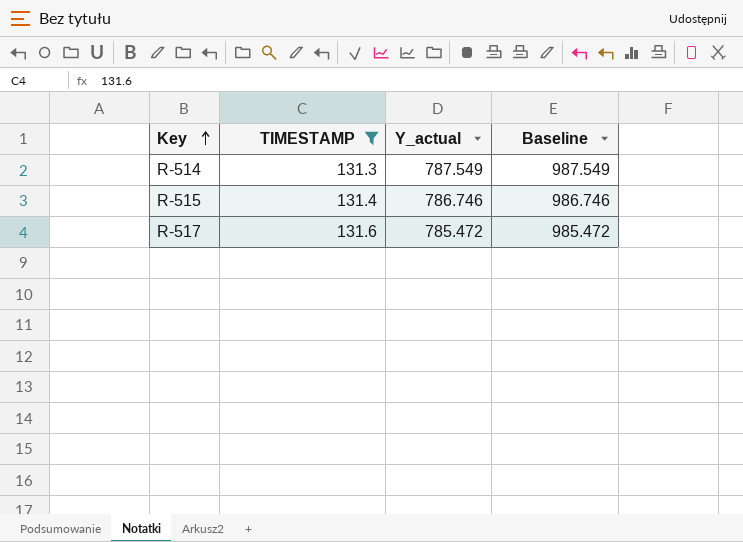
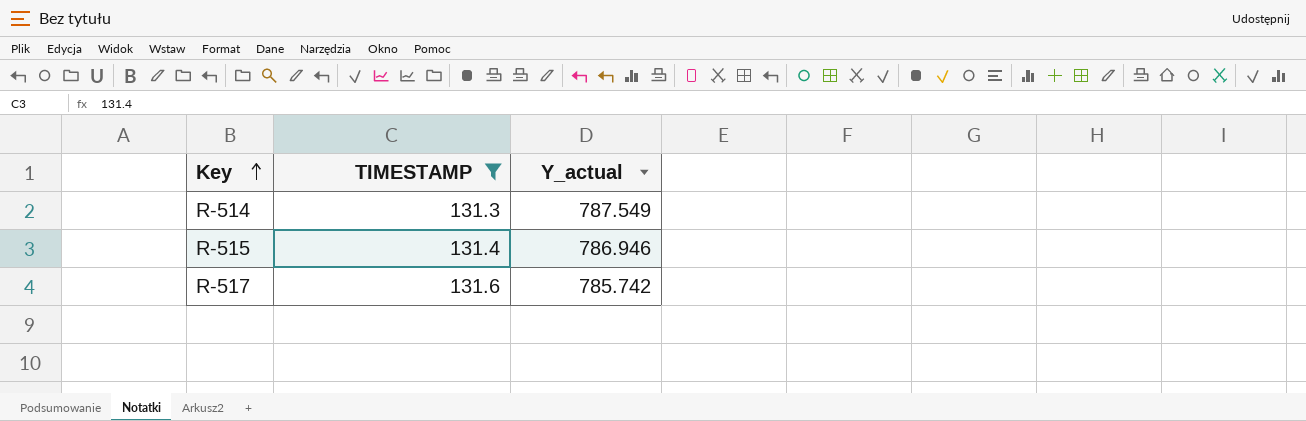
column Baseline | formula: [Y_actual] + 200 -> none
R-515 | Y_actual: 786.746 -> 786.946
R-517 | Y_actual: 785.472 -> 785.742

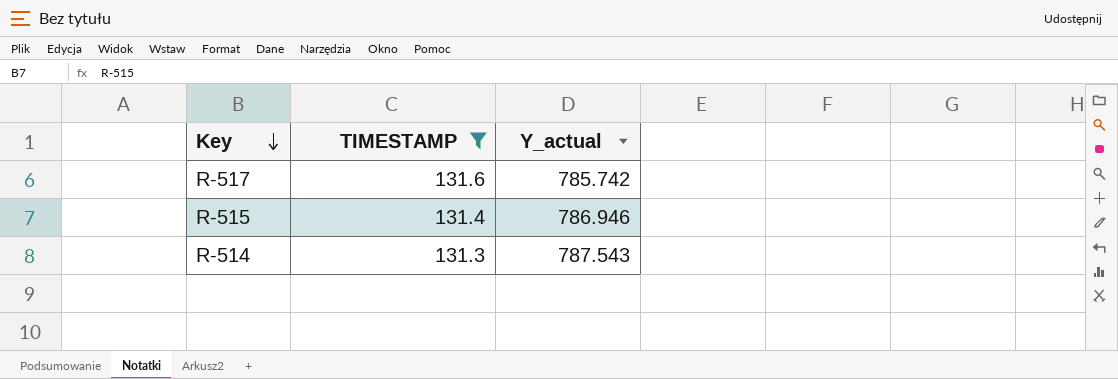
row order: Key ascending -> Key descending
R-514 | Y_actual: 787.549 -> 787.543

